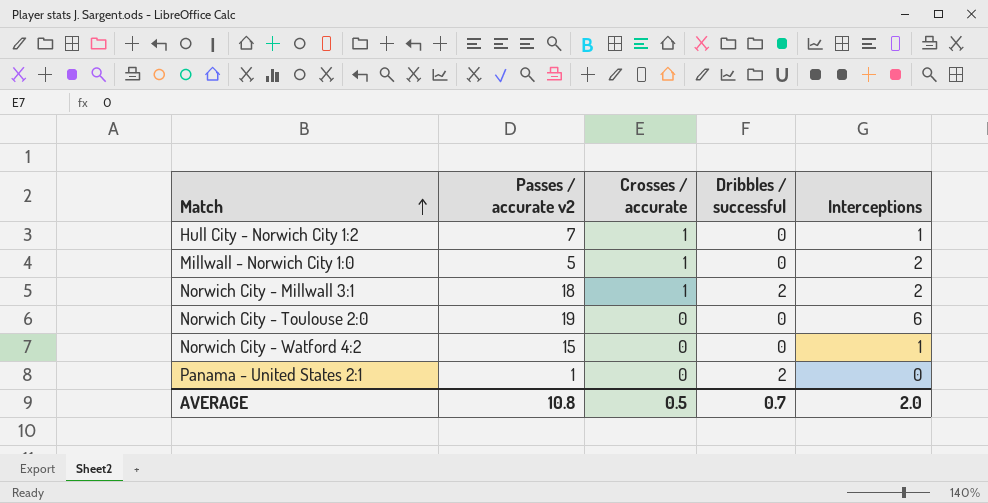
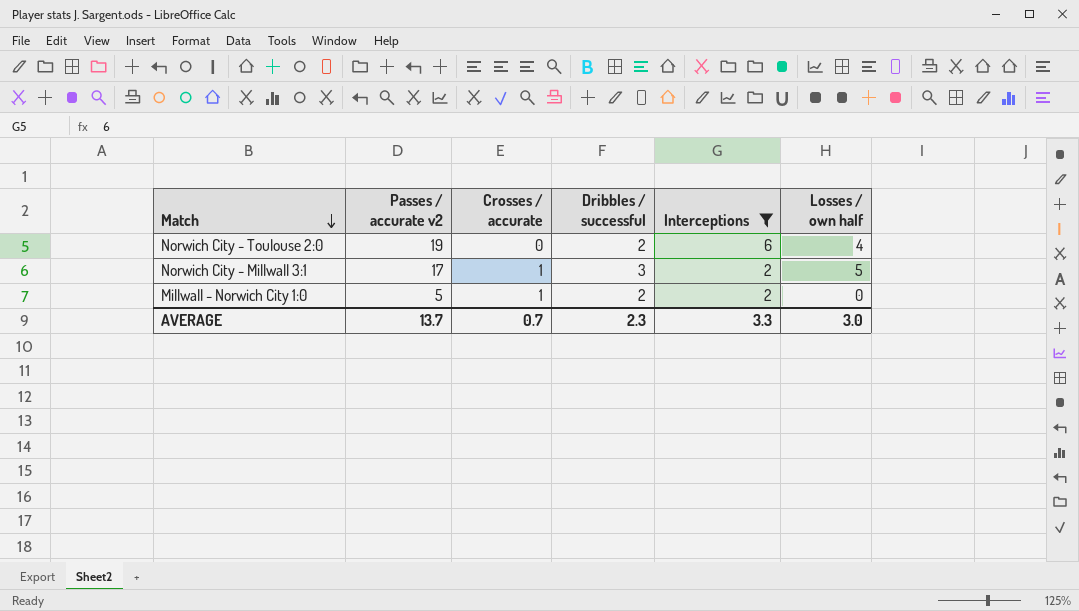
filter: none -> Interceptions >= 2
row order: Match ascending -> Match descending
column Losses / own half | position: none -> 6
Norwich City - Toulouse 2:0 | Dribbles / successful: 0 -> 2
Norwich City - Millwall 3:1 | Passes / accurate v2: 18 -> 17
Norwich City - Millwall 3:1 | Dribbles / successful: 2 -> 3
Millwall - Norwich City 1:0 | Dribbles / successful: 0 -> 2
AVERAGE | Passes / accurate v2: 10.8 -> 13.7
AVERAGE | Crosses / accurate: 0.5 -> 0.7
AVERAGE | Dribbles / successful: 0.7 -> 2.3
AVERAGE | Interceptions: 2.0 -> 3.3

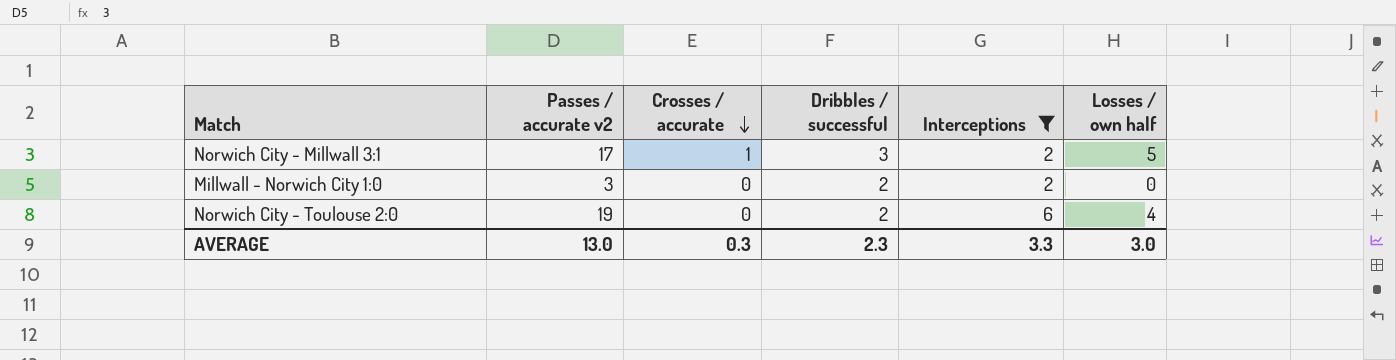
row order: Match descending -> Crosses / accurate descending
Millwall - Norwich City 1:0 | Passes / accurate v2: 5 -> 3
Millwall - Norwich City 1:0 | Crosses / accurate: 1 -> 0
AVERAGE | Passes / accurate v2: 13.7 -> 13.0
AVERAGE | Crosses / accurate: 0.7 -> 0.3

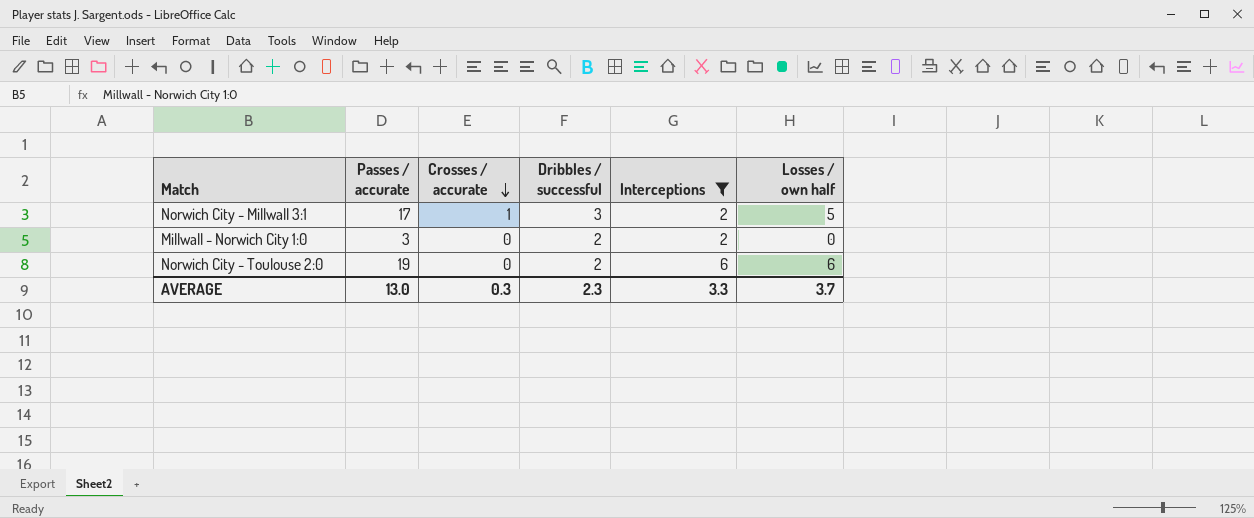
column name: Passes / accurate v2 -> Passes / accurate
Norwich City - Toulouse 2:0 | Losses / own half: 4 -> 6
AVERAGE | Losses / own half: 3.0 -> 3.7

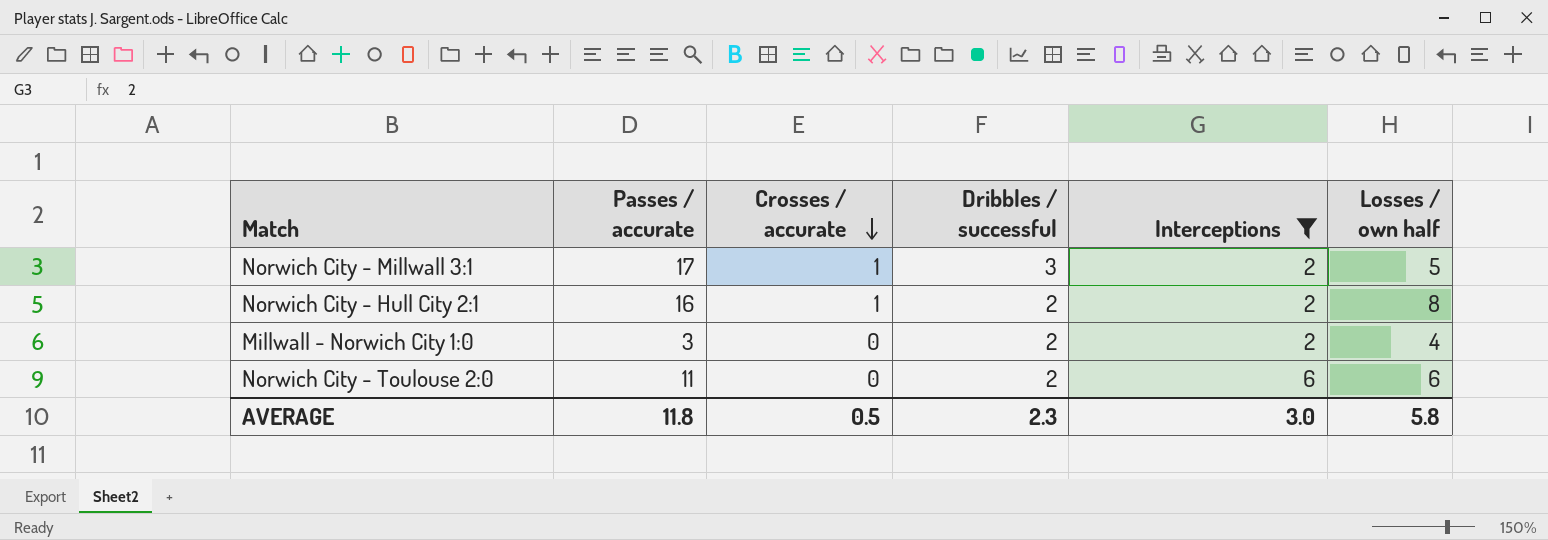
row Norwich City - Hull City 2:1: none -> 16 | 1 | 2 | 2 | 8
Millwall - Norwich City 1:0 | Losses / own half: 0 -> 4
Norwich City - Toulouse 2:0 | Passes / accurate: 19 -> 11
AVERAGE | Passes / accurate: 13.0 -> 11.8
AVERAGE | Crosses / accurate: 0.3 -> 0.5
AVERAGE | Interceptions: 3.3 -> 3.0
AVERAGE | Losses / own half: 3.7 -> 5.8

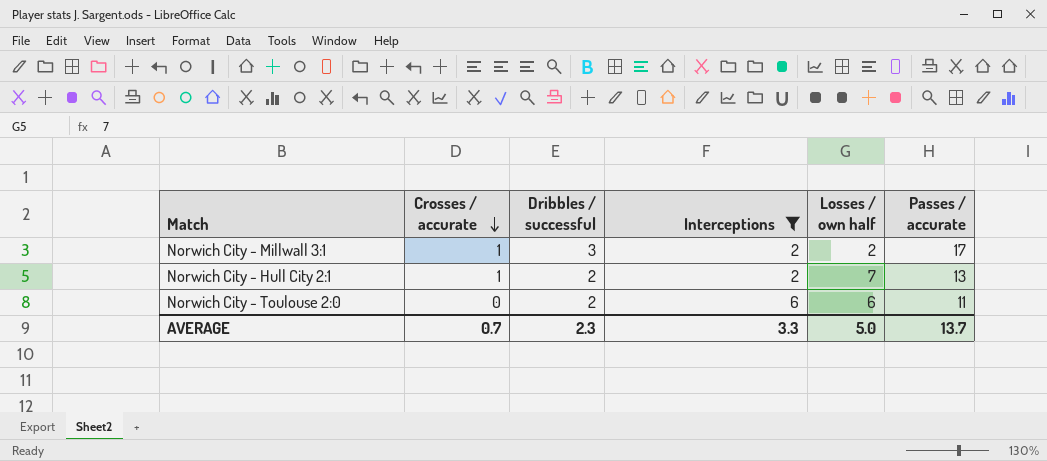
column Passes / accurate | position: 2 -> 6
row Millwall - Norwich City 1:0: 3 | 0 | 2 | 2 | 4 -> none
Norwich City - Millwall 3:1 | Losses / own half: 5 -> 2
Norwich City - Hull City 2:1 | Losses / own half: 8 -> 7
Norwich City - Hull City 2:1 | Passes / accurate: 16 -> 13
AVERAGE | Crosses / accurate: 0.5 -> 0.7
AVERAGE | Interceptions: 3.0 -> 3.3
AVERAGE | Losses / own half: 5.8 -> 5.0
AVERAGE | Passes / accurate: 11.8 -> 13.7

